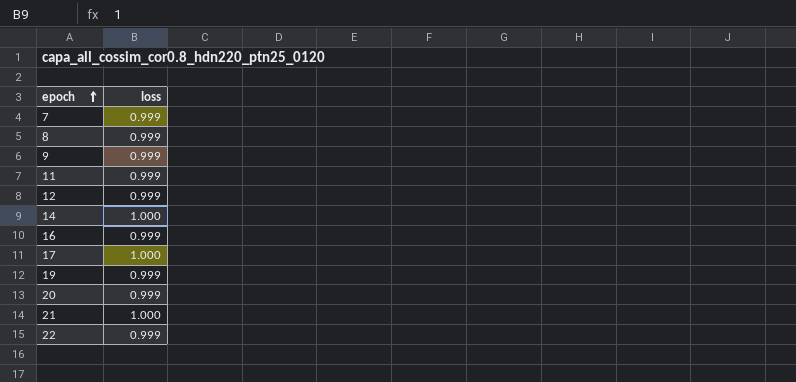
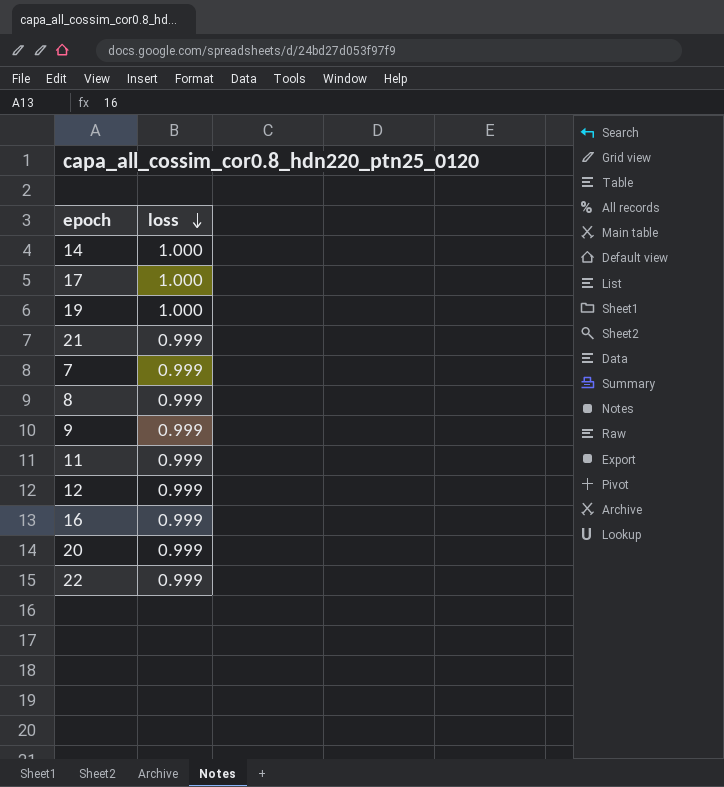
row order: epoch ascending -> loss descending
19 | loss: 0.999 -> 1.000
21 | loss: 1.000 -> 0.999

